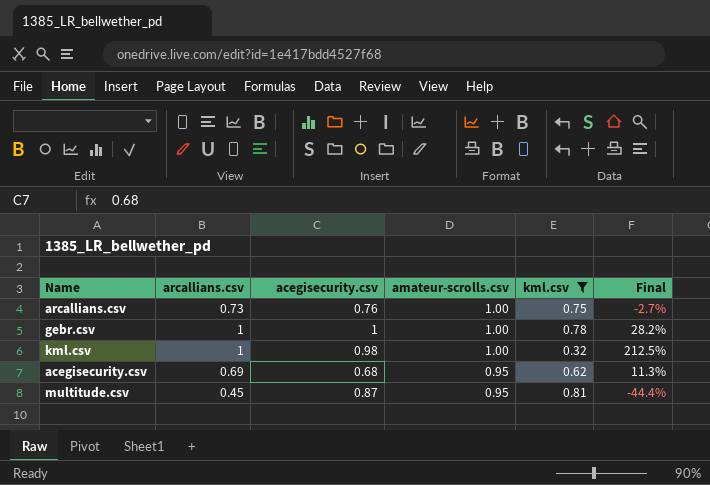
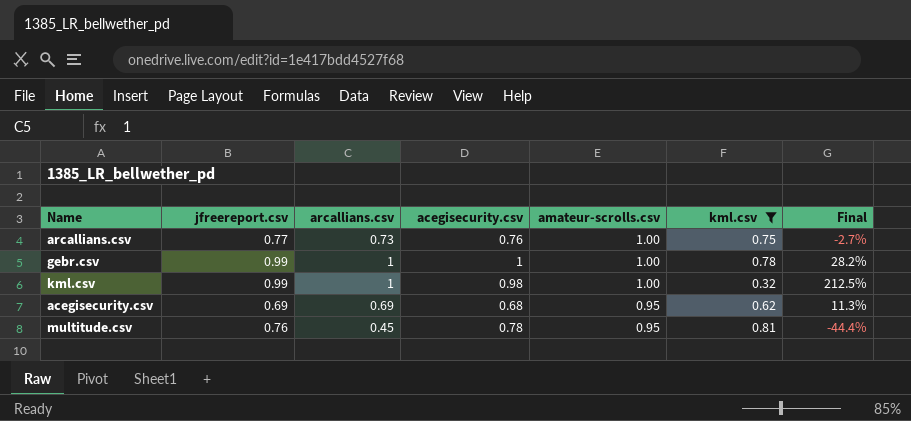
column jfreereport.csv | position: none -> 2
multitude.csv | acegisecurity.csv: 0.87 -> 0.78

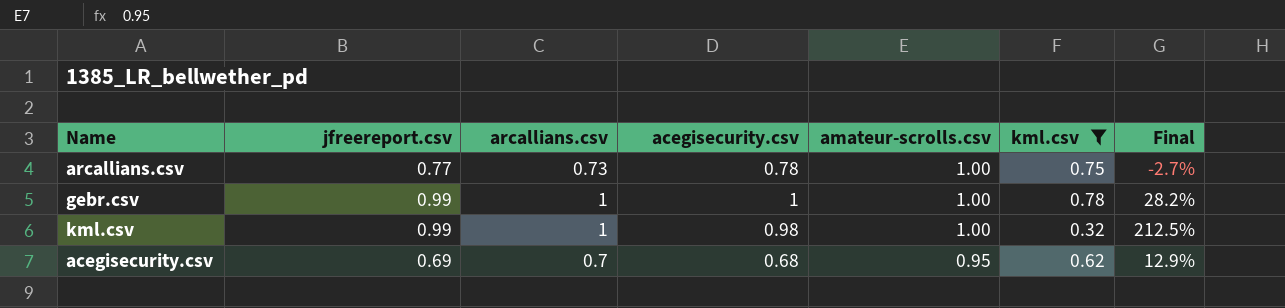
row multitude.csv: 0.76 | 0.45 | 0.78 | 0.95 | 0.81 | -44.4% -> none
arcallians.csv | acegisecurity.csv: 0.76 -> 0.78
acegisecurity.csv | arcallians.csv: 0.69 -> 0.7
acegisecurity.csv | Final: 11.3% -> 12.9%

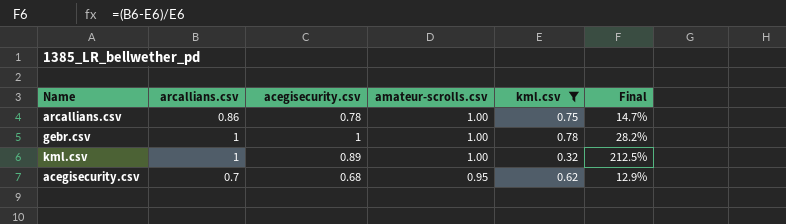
column jfreereport.csv | position: 2 -> none
arcallians.csv | arcallians.csv: 0.73 -> 0.86
arcallians.csv | Final: -2.7% -> 14.7%
kml.csv | acegisecurity.csv: 0.98 -> 0.89

